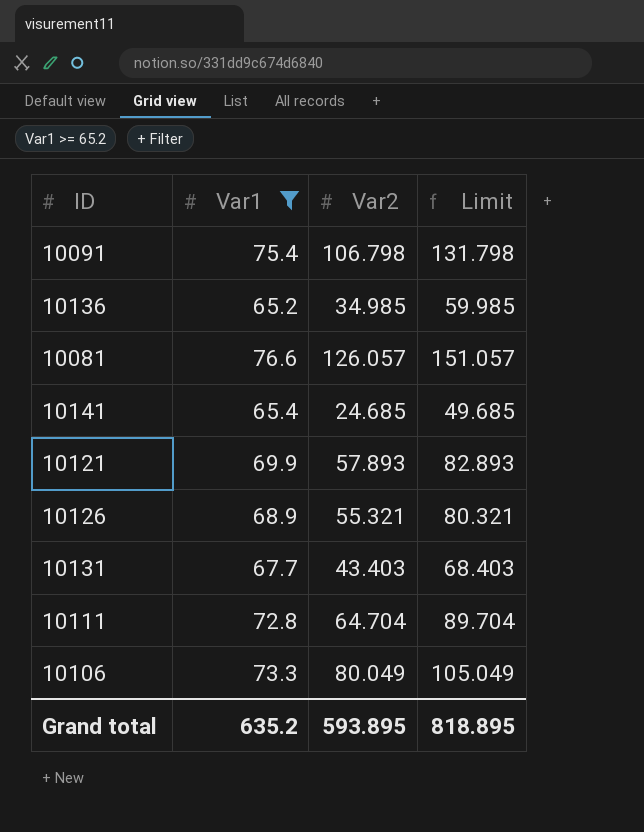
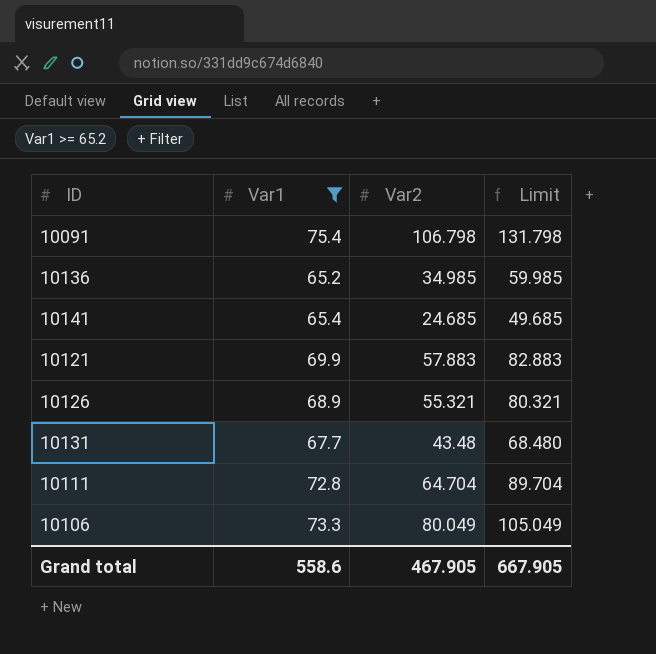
row 10081: 76.6 | 126.057 | 151.057 -> none
10121 | Var2: 57.893 -> 57.883
10121 | Limit: 82.893 -> 82.883
10131 | Var2: 43.403 -> 43.48
10131 | Limit: 68.403 -> 68.480
Grand total | Var1: 635.2 -> 558.6
Grand total | Var2: 593.895 -> 467.905
Grand total | Limit: 818.895 -> 667.905

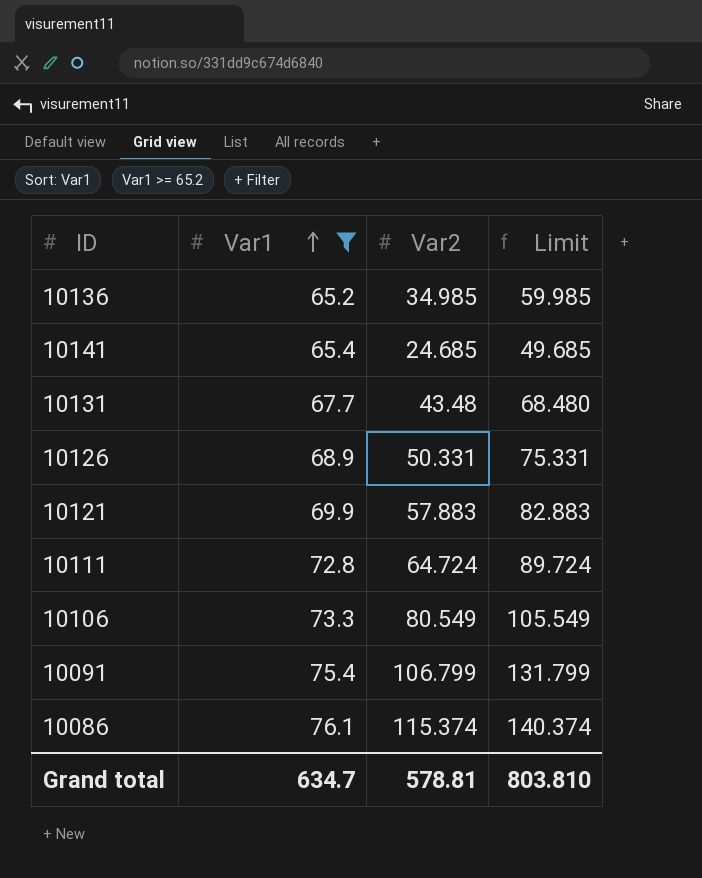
row order: none -> Var1 ascending
10126 | Var2: 55.321 -> 50.331
10126 | Limit: 80.321 -> 75.331
10111 | Var2: 64.704 -> 64.724
10111 | Limit: 89.704 -> 89.724
10106 | Var2: 80.049 -> 80.549
10106 | Limit: 105.049 -> 105.549
10091 | Var2: 106.798 -> 106.799
10091 | Limit: 131.798 -> 131.799
row 10086: none -> 76.1 | 115.374 | 140.374
Grand total | Var1: 558.6 -> 634.7
Grand total | Var2: 467.905 -> 578.81
Grand total | Limit: 667.905 -> 803.810

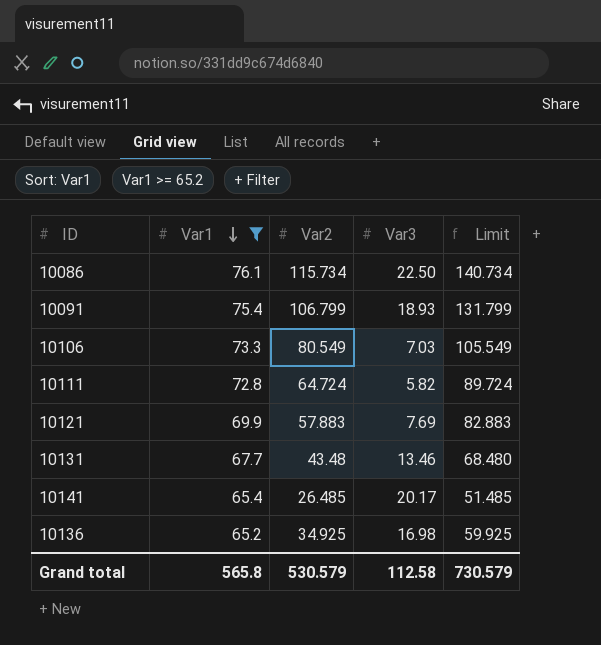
row order: Var1 ascending -> Var1 descending
column Var3 | position: none -> 4
row 10126: 68.9 | 50.331 | 75.331 -> none
10086 | Var2: 115.374 -> 115.734
10086 | Limit: 140.374 -> 140.734
10141 | Var2: 24.685 -> 26.485
10141 | Limit: 49.685 -> 51.485
10136 | Var2: 34.985 -> 34.925
10136 | Limit: 59.985 -> 59.925
Grand total | Var1: 634.7 -> 565.8
Grand total | Var2: 578.81 -> 530.579
Grand total | Limit: 803.810 -> 730.579

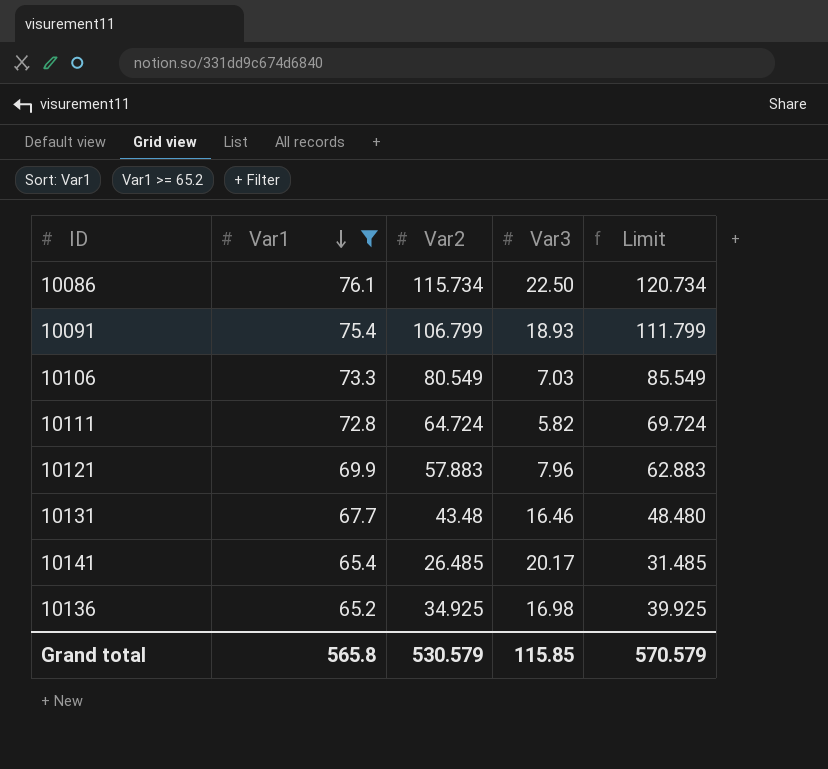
column Limit | formula: [Var2] + 25 -> [Var2] + 5
10121 | Var3: 7.69 -> 7.96
10131 | Var3: 13.46 -> 16.46
Grand total | Var3: 112.58 -> 115.85
Grand total | Limit: 730.579 -> 570.579

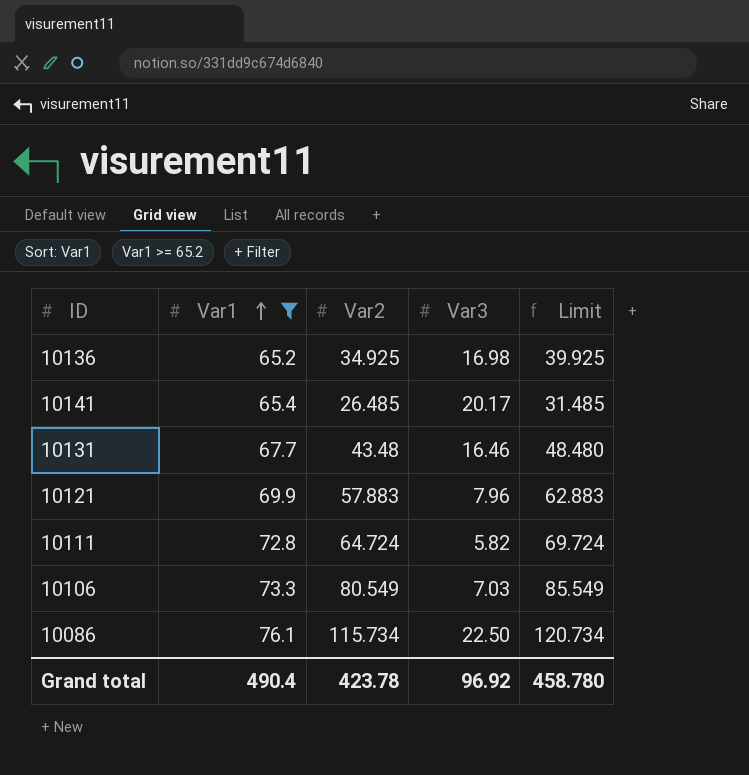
row order: Var1 descending -> Var1 ascending
row 10091: 75.4 | 106.799 | 18.93 | 111.799 -> none
Grand total | Var1: 565.8 -> 490.4
Grand total | Var2: 530.579 -> 423.78
Grand total | Var3: 115.85 -> 96.92
Grand total | Limit: 570.579 -> 458.780

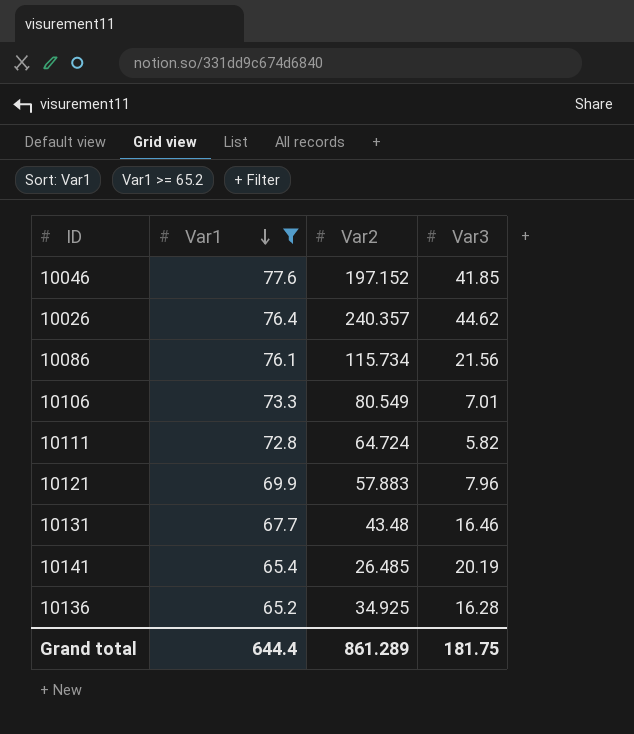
row order: Var1 ascending -> Var1 descending
column Limit | formula: [Var2] + 5 -> none
row 10046: none -> 77.6 | 197.152 | 41.85
row 10026: none -> 76.4 | 240.357 | 44.62
10086 | Var3: 22.50 -> 21.56
10106 | Var3: 7.03 -> 7.01
10141 | Var3: 20.17 -> 20.19
10136 | Var3: 16.98 -> 16.28
Grand total | Var1: 490.4 -> 644.4
Grand total | Var2: 423.78 -> 861.289
Grand total | Var3: 96.92 -> 181.75

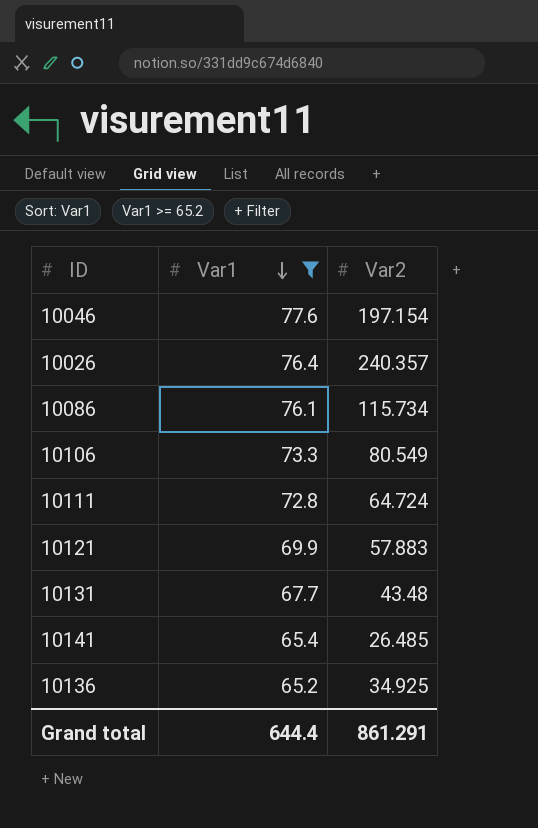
column Var3 | position: 4 -> none
10046 | Var2: 197.152 -> 197.154
Grand total | Var2: 861.289 -> 861.291

